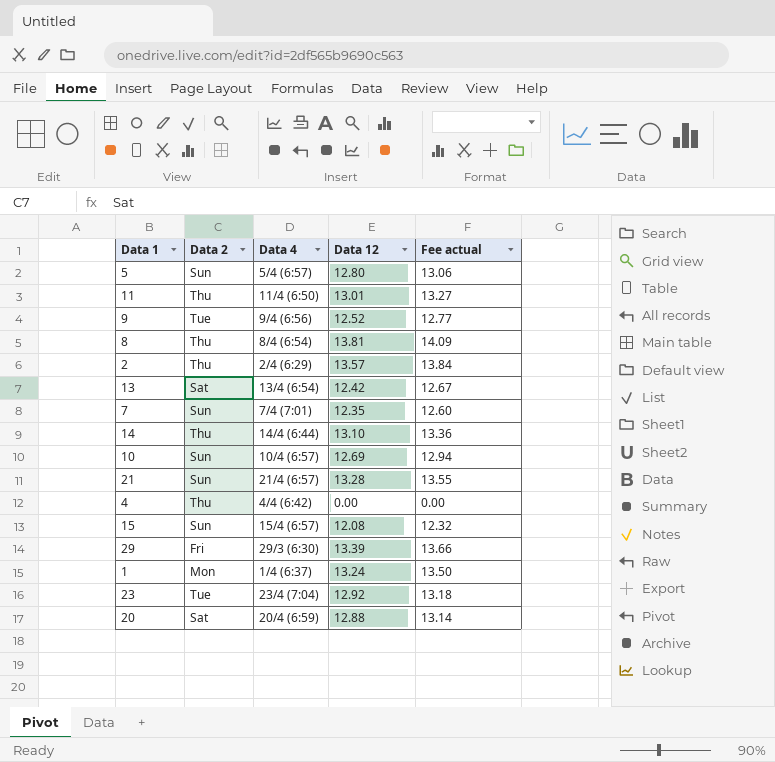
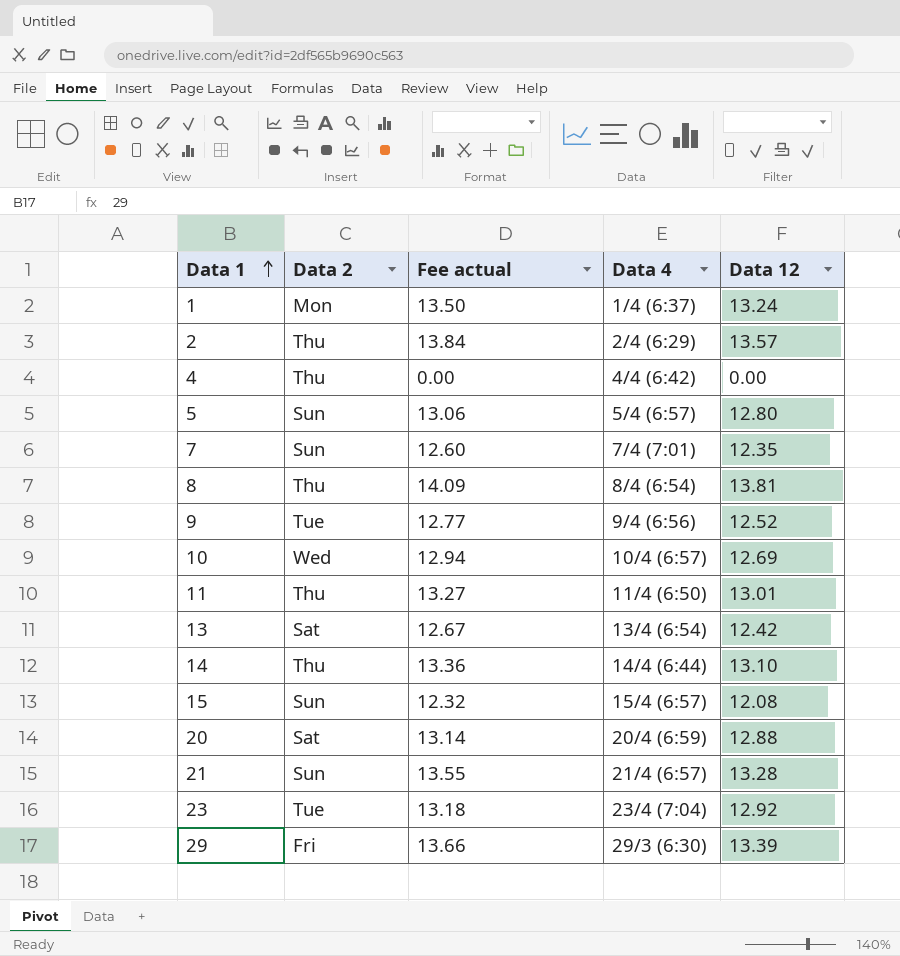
row order: none -> Data 1 ascending
column Fee actual | position: 5 -> 3
10 | Data 2: Sun -> Wed

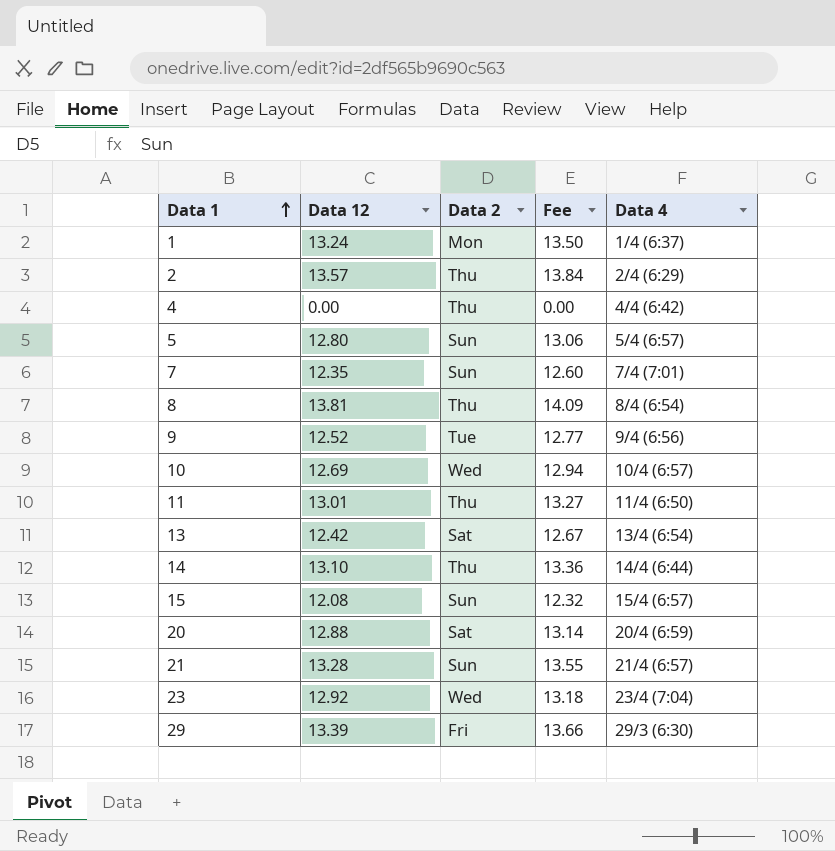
column Data 12 | position: 5 -> 2
column name: Fee actual -> Fee
23 | Data 2: Tue -> Wed

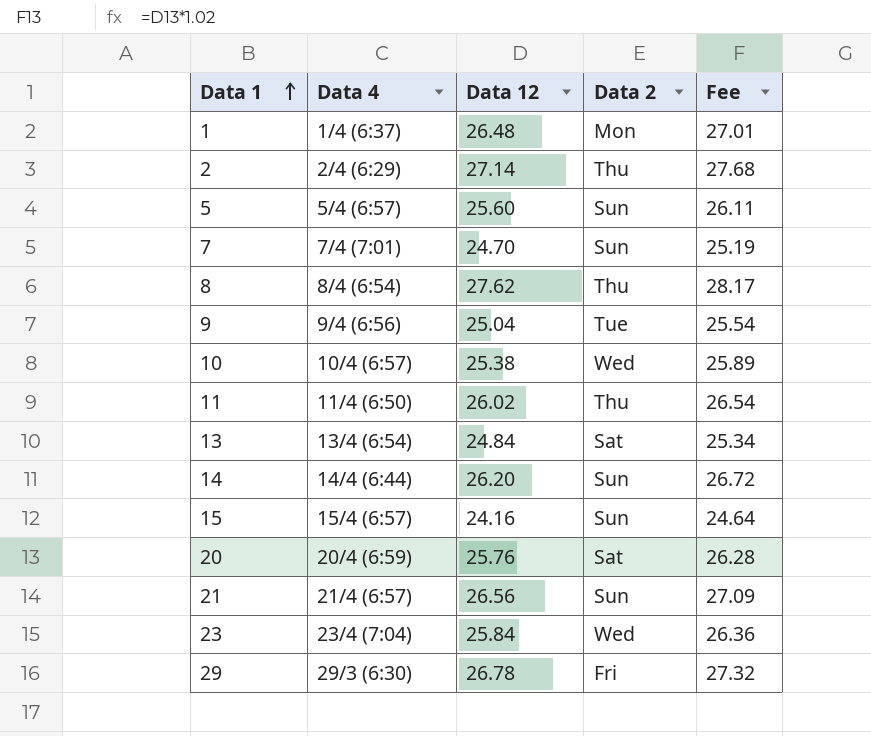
column Data 4 | position: 5 -> 2
row 4: 0.00 | Thu | 0.00 | 4/4 (6:42) -> none
1 | Data 12: 13.24 -> 26.48
1 | Fee: 13.50 -> 27.01
2 | Data 12: 13.57 -> 27.14
2 | Fee: 13.84 -> 27.68
5 | Data 12: 12.80 -> 25.60
5 | Fee: 13.06 -> 26.11
7 | Data 12: 12.35 -> 24.70
7 | Fee: 12.60 -> 25.19
8 | Data 12: 13.81 -> 27.62
8 | Fee: 14.09 -> 28.17
9 | Data 12: 12.52 -> 25.04
9 | Fee: 12.77 -> 25.54
10 | Data 12: 12.69 -> 25.38
10 | Fee: 12.94 -> 25.89
11 | Data 12: 13.01 -> 26.02
11 | Fee: 13.27 -> 26.54
13 | Data 12: 12.42 -> 24.84
13 | Fee: 12.67 -> 25.34
14 | Data 12: 13.10 -> 26.20
14 | Data 2: Thu -> Sun
14 | Fee: 13.36 -> 26.72
15 | Data 12: 12.08 -> 24.16
15 | Fee: 12.32 -> 24.64
20 | Data 12: 12.88 -> 25.76
20 | Fee: 13.14 -> 26.28
21 | Data 12: 13.28 -> 26.56
21 | Fee: 13.55 -> 27.09
23 | Data 12: 12.92 -> 25.84
23 | Fee: 13.18 -> 26.36
29 | Data 12: 13.39 -> 26.78
29 | Fee: 13.66 -> 27.32

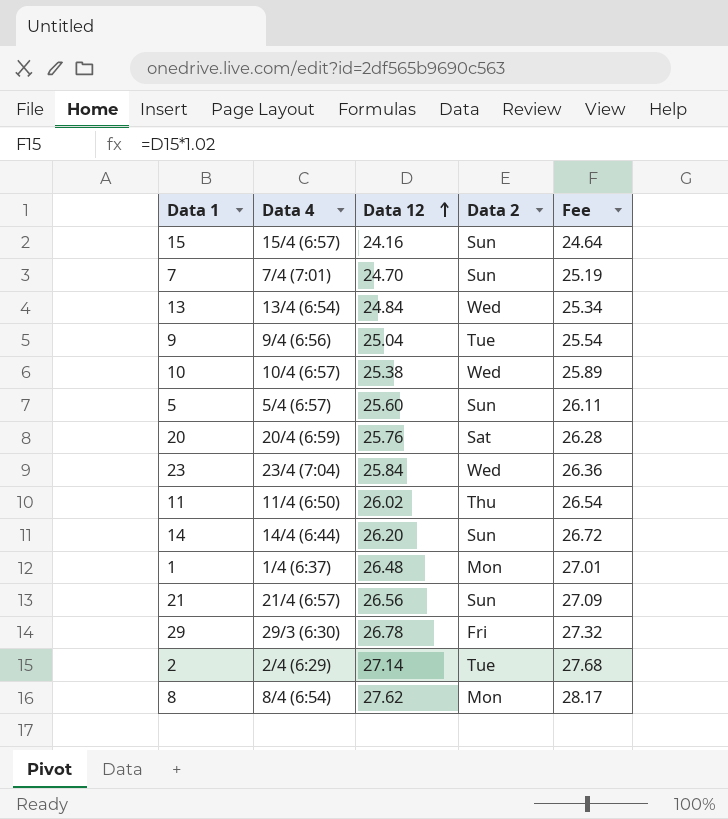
row order: Data 1 ascending -> Data 12 ascending
13 | Data 2: Sat -> Wed
2 | Data 2: Thu -> Tue
8 | Data 2: Thu -> Mon

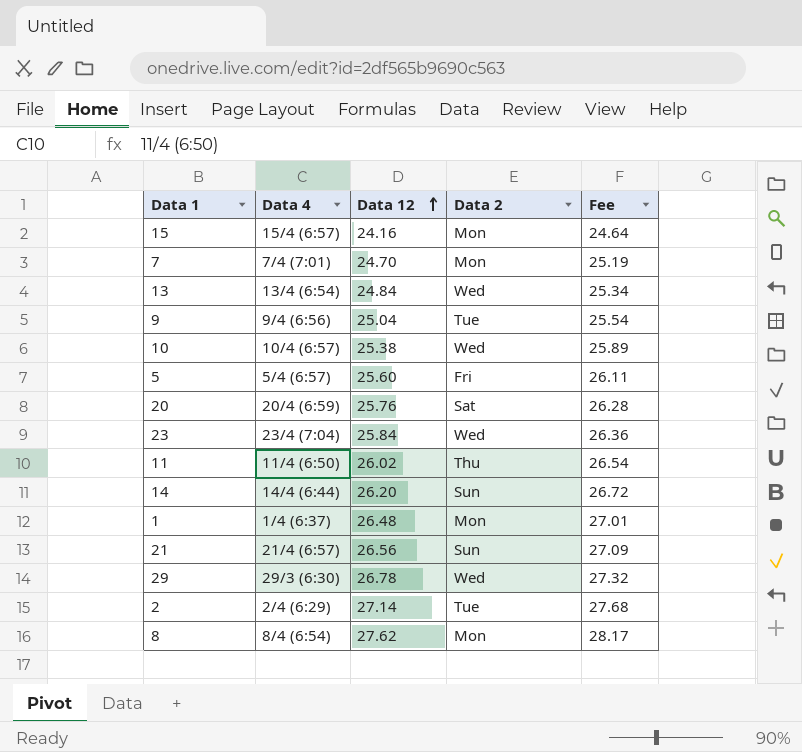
15 | Data 2: Sun -> Mon
7 | Data 2: Sun -> Mon
5 | Data 2: Sun -> Fri
29 | Data 2: Fri -> Wed

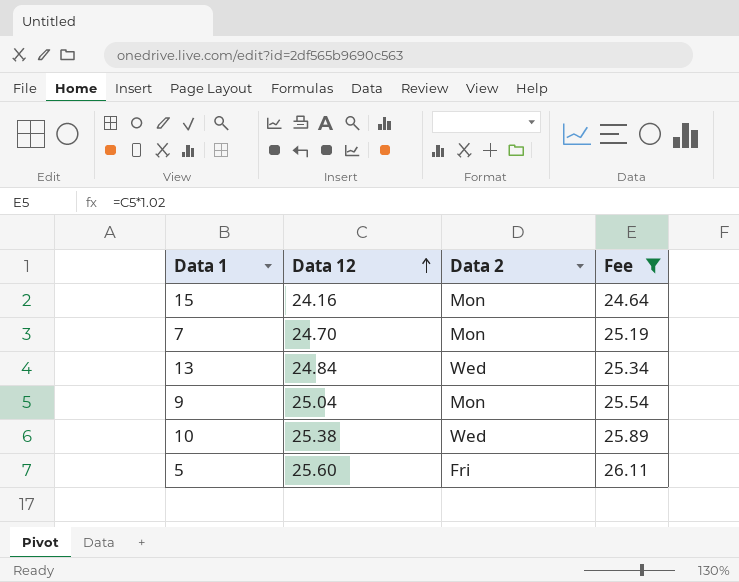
filter: none -> Fee <= 26.11
column Data 4 | position: 2 -> none
9 | Data 2: Tue -> Mon

